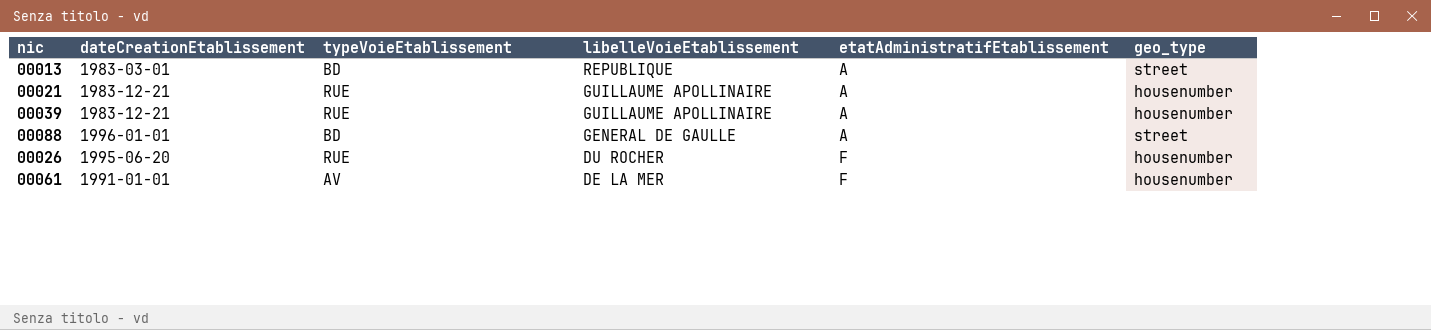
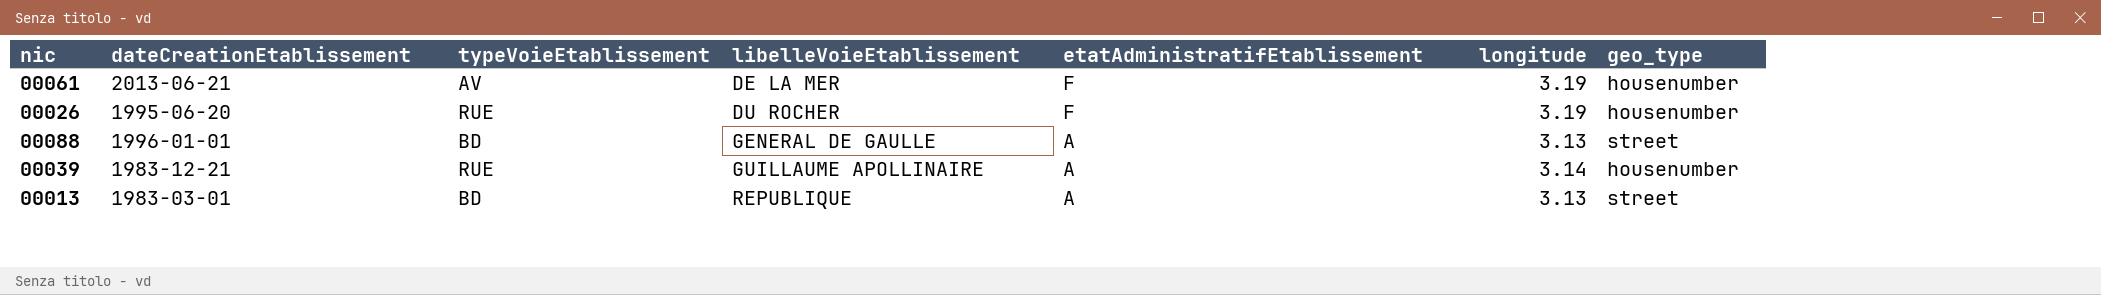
row order: libelleVoieEtablissement descending -> libelleVoieEtablissement ascending
column longitude | position: none -> 6
row 00021: 1983-12-21 | RUE | GUILLAUME APOLLINAIRE | A | housenumber -> none
00061 | dateCreationEtablissement: 1991-01-01 -> 2013-06-21

